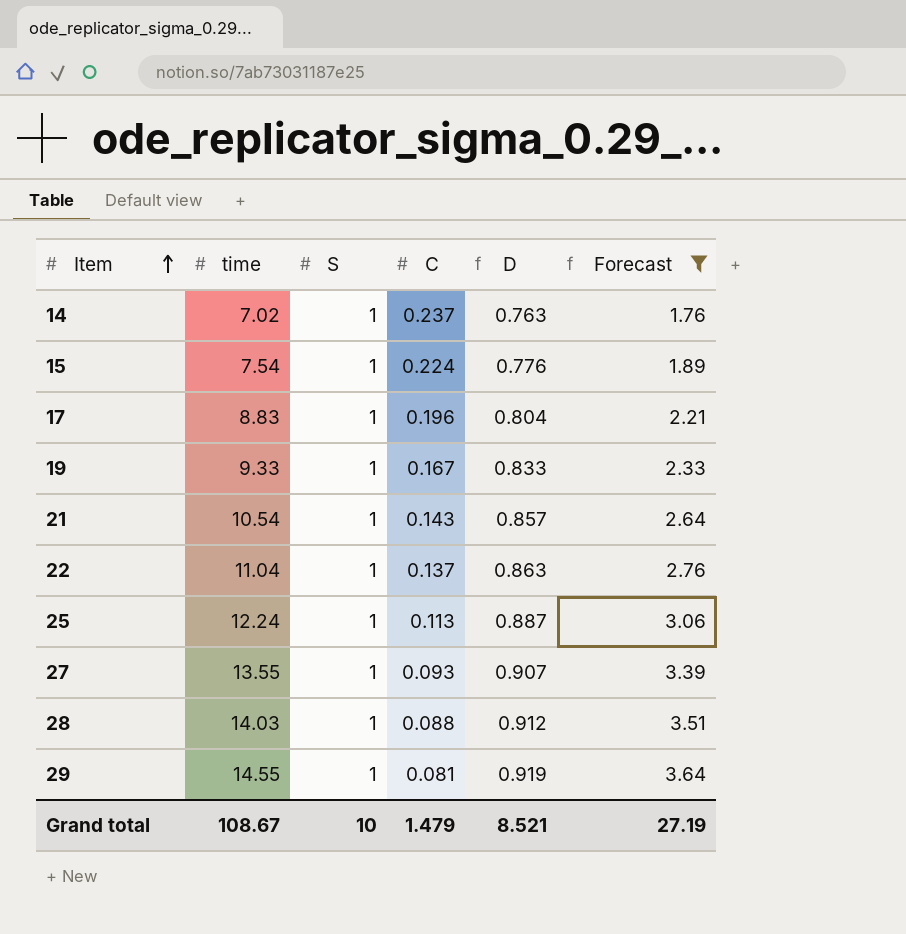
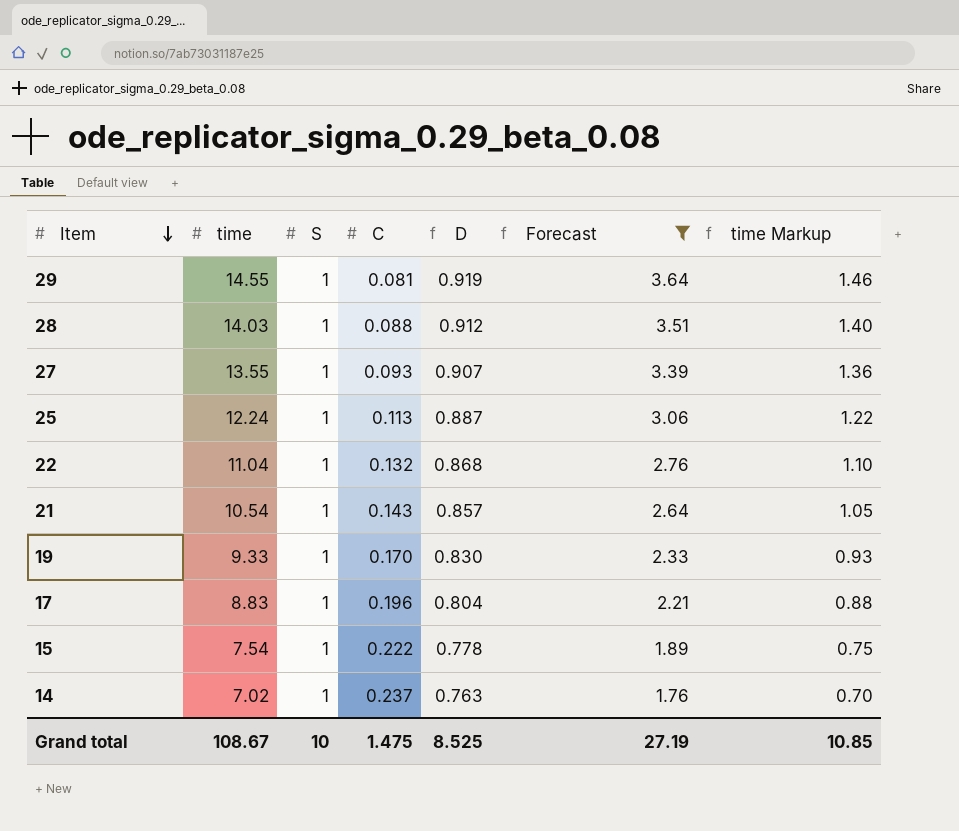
row order: Item ascending -> Item descending
column time Markup | formula: none -> [time] * 0.1
22 | C: 0.137 -> 0.132
22 | D: 0.863 -> 0.868
19 | C: 0.167 -> 0.170
19 | D: 0.833 -> 0.830
15 | C: 0.224 -> 0.222
15 | D: 0.776 -> 0.778
Grand total | C: 1.479 -> 1.475
Grand total | D: 8.521 -> 8.525

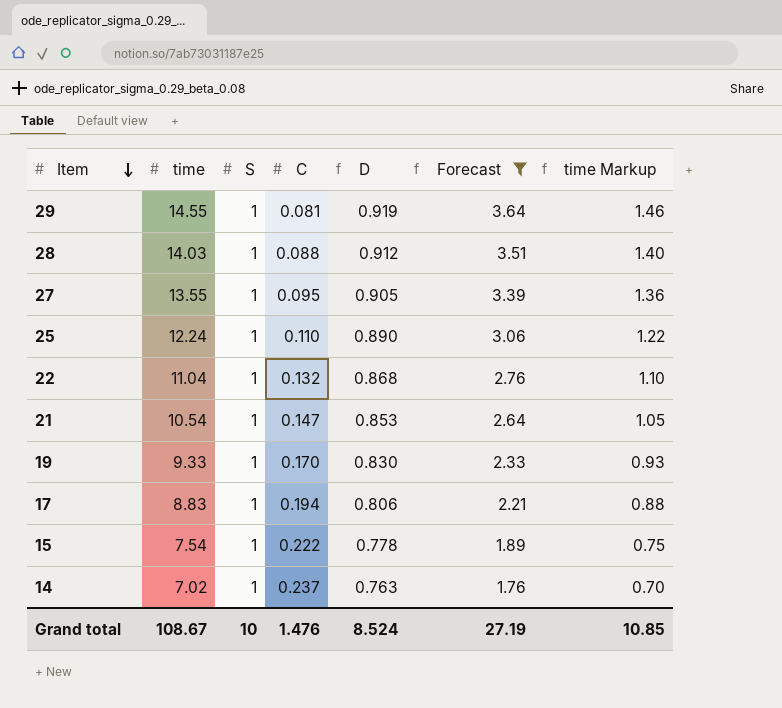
27 | C: 0.093 -> 0.095
27 | D: 0.907 -> 0.905
25 | C: 0.113 -> 0.110
25 | D: 0.887 -> 0.890
21 | C: 0.143 -> 0.147
21 | D: 0.857 -> 0.853
17 | C: 0.196 -> 0.194
17 | D: 0.804 -> 0.806
Grand total | C: 1.475 -> 1.476
Grand total | D: 8.525 -> 8.524

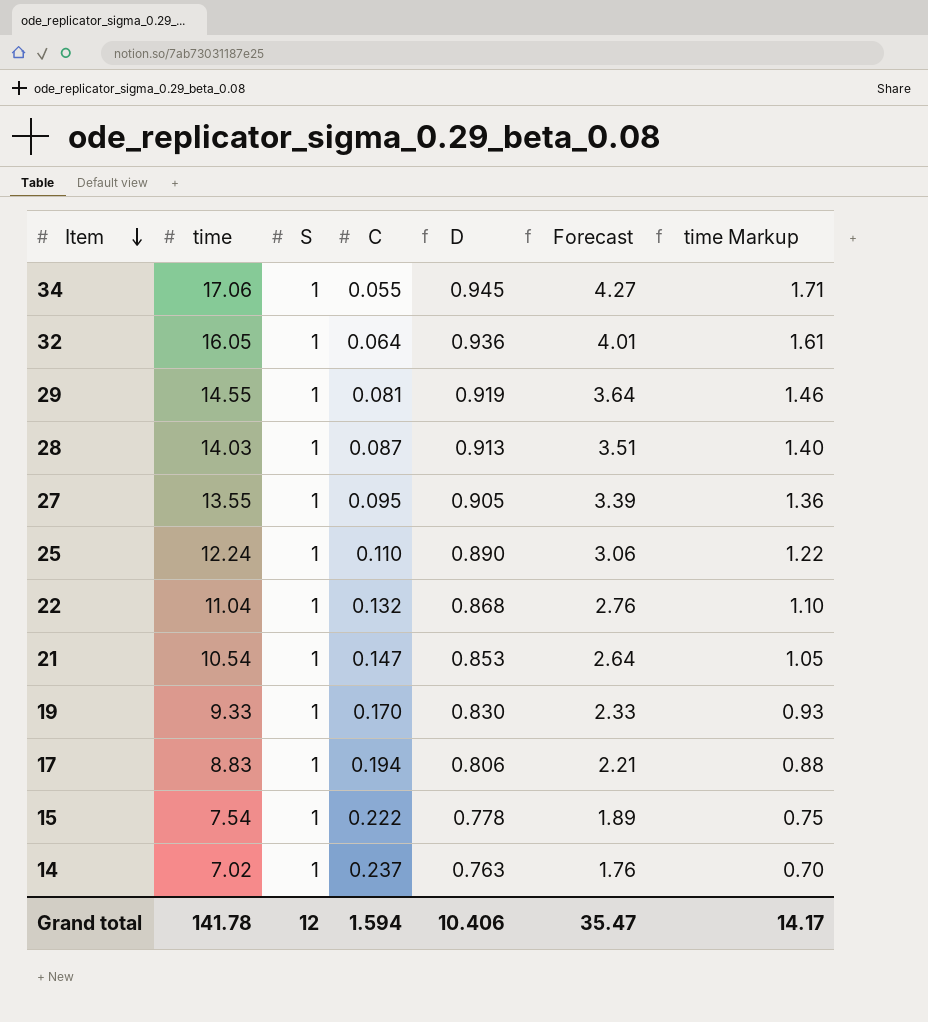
filter: Forecast <= 3.64 -> none
28 | C: 0.088 -> 0.087
28 | D: 0.912 -> 0.913
Grand total | time: 108.67 -> 141.78
Grand total | S: 10 -> 12
Grand total | C: 1.476 -> 1.594
Grand total | D: 8.524 -> 10.406
Grand total | Forecast: 27.19 -> 35.47
Grand total | time Markup: 10.85 -> 14.17

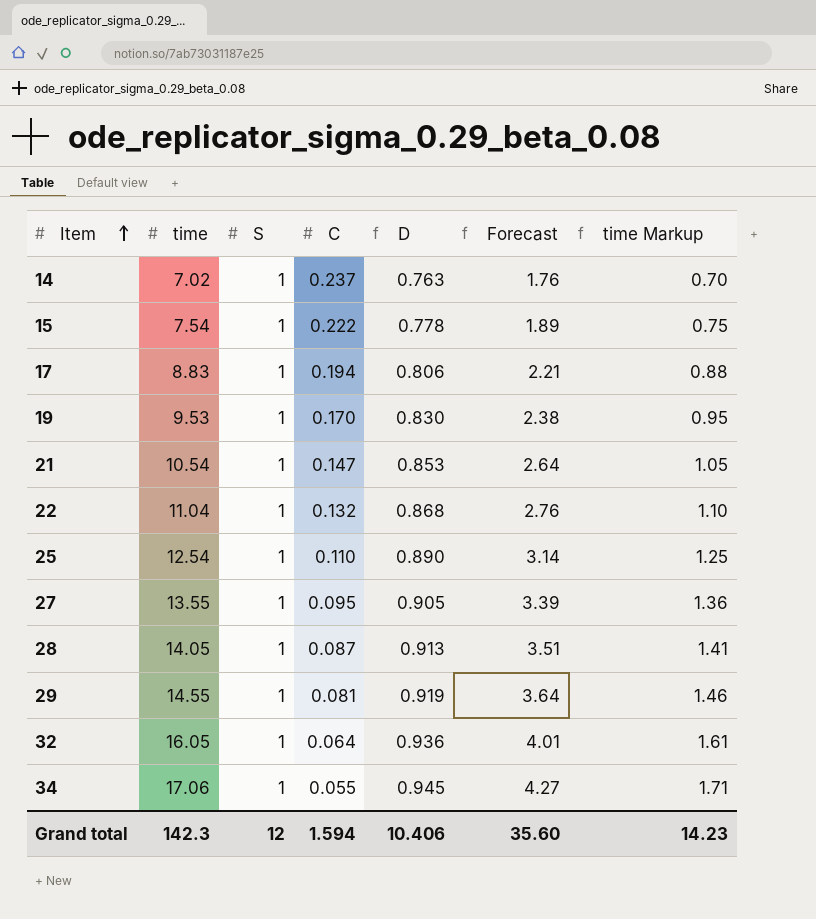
row order: Item descending -> Item ascending
19 | time: 9.33 -> 9.53
19 | Forecast: 2.33 -> 2.38
19 | time Markup: 0.93 -> 0.95
25 | time: 12.24 -> 12.54
25 | Forecast: 3.06 -> 3.14
25 | time Markup: 1.22 -> 1.25
28 | time: 14.03 -> 14.05
28 | time Markup: 1.40 -> 1.41
Grand total | time: 141.78 -> 142.3
Grand total | Forecast: 35.47 -> 35.60
Grand total | time Markup: 14.17 -> 14.23

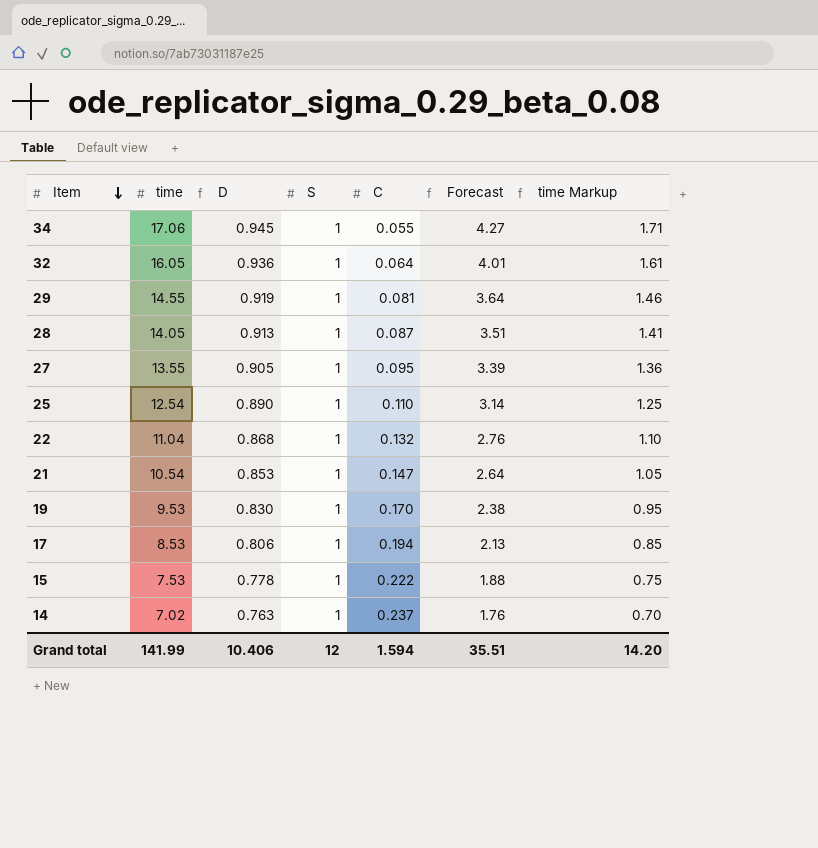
row order: Item ascending -> Item descending
column D | position: 5 -> 3
17 | time: 8.83 -> 8.53
17 | Forecast: 2.21 -> 2.13
17 | time Markup: 0.88 -> 0.85
15 | time: 7.54 -> 7.53
15 | Forecast: 1.89 -> 1.88
Grand total | time: 142.3 -> 141.99
Grand total | Forecast: 35.60 -> 35.51
Grand total | time Markup: 14.23 -> 14.20

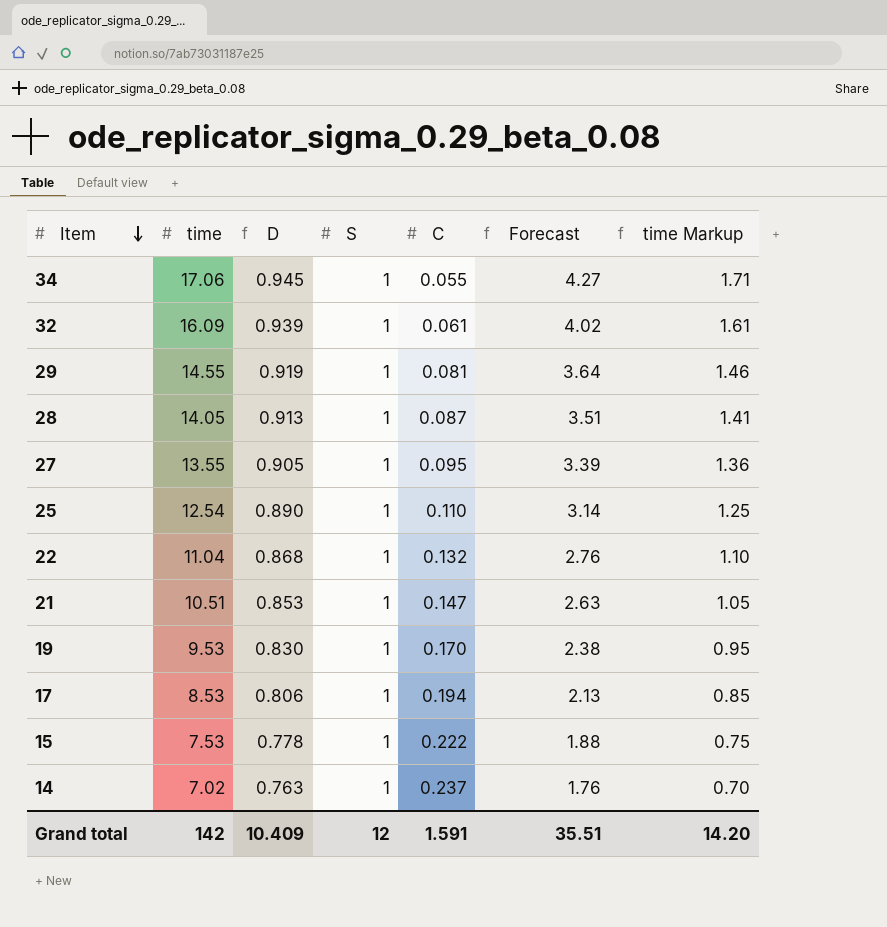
32 | time: 16.05 -> 16.09
32 | D: 0.936 -> 0.939
32 | C: 0.064 -> 0.061
32 | Forecast: 4.01 -> 4.02
21 | time: 10.54 -> 10.51
21 | Forecast: 2.64 -> 2.63
Grand total | time: 141.99 -> 142
Grand total | D: 10.406 -> 10.409
Grand total | C: 1.594 -> 1.591

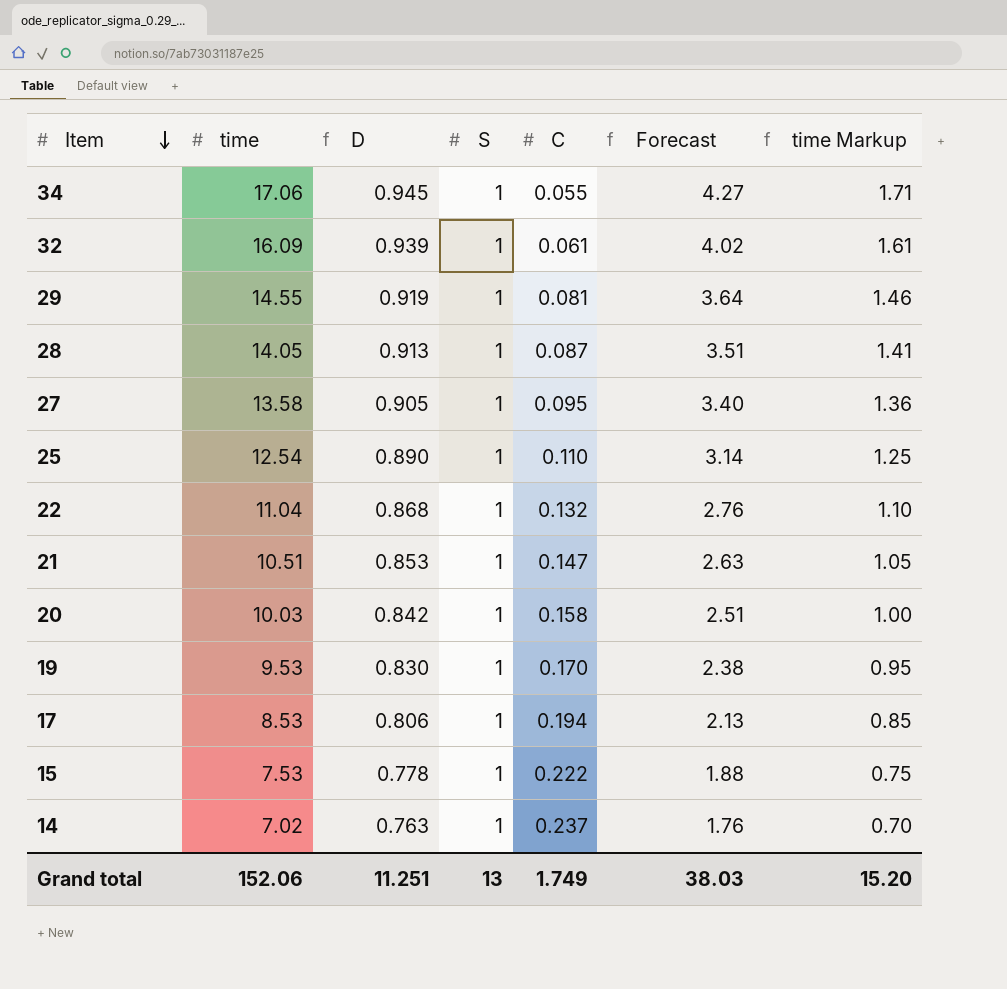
27 | time: 13.55 -> 13.58
27 | Forecast: 3.39 -> 3.40
row 20: none -> 10.03 | 0.842 | 1 | 0.158 | 2.51 | 1.00
Grand total | time: 142 -> 152.06
Grand total | D: 10.409 -> 11.251
Grand total | S: 12 -> 13
Grand total | C: 1.591 -> 1.749
Grand total | Forecast: 35.51 -> 38.03
Grand total | time Markup: 14.20 -> 15.20

